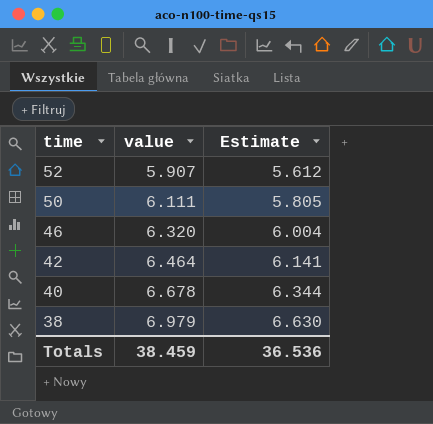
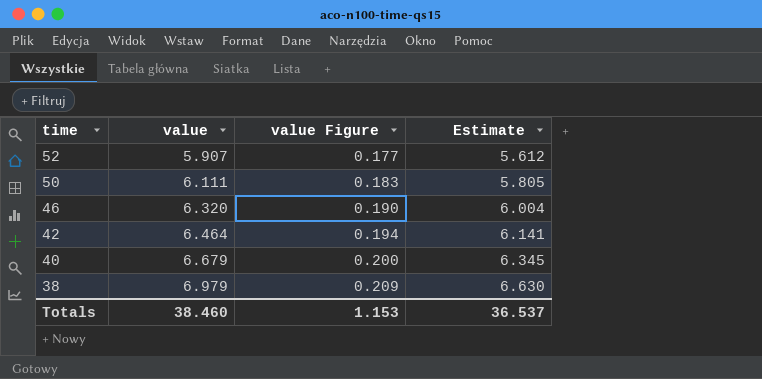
column value Figure | formula: none -> [value] * 0.03
40 | value: 6.678 -> 6.679
40 | Estimate: 6.344 -> 6.345
Totals | value: 38.459 -> 38.460
Totals | Estimate: 36.536 -> 36.537

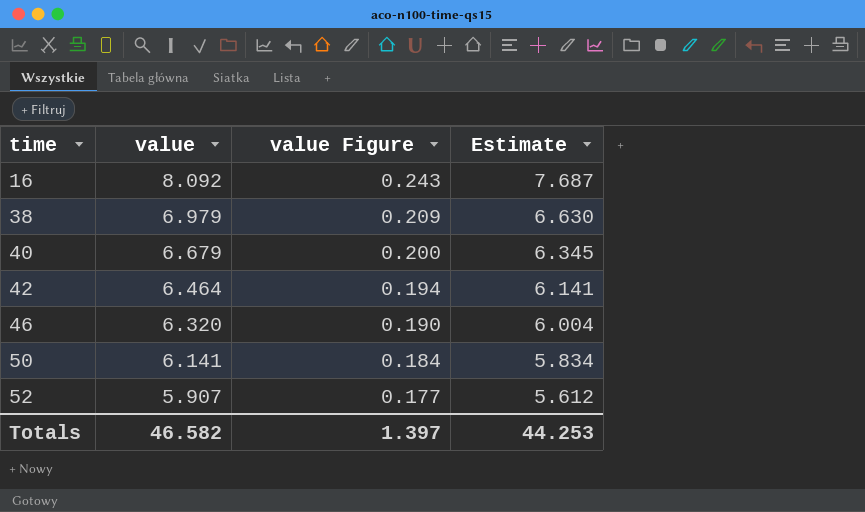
row order: time descending -> time ascending
row 16: none -> 8.092 | 0.243 | 7.687
50 | value: 6.111 -> 6.141
50 | value Figure: 0.183 -> 0.184
50 | Estimate: 5.805 -> 5.834
Totals | value: 38.460 -> 46.582
Totals | value Figure: 1.153 -> 1.397
Totals | Estimate: 36.537 -> 44.253

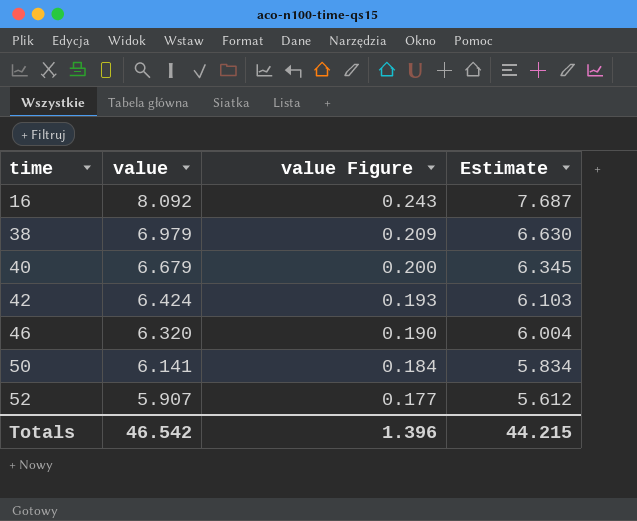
42 | value: 6.464 -> 6.424
42 | value Figure: 0.194 -> 0.193
42 | Estimate: 6.141 -> 6.103
Totals | value: 46.582 -> 46.542
Totals | value Figure: 1.397 -> 1.396
Totals | Estimate: 44.253 -> 44.215

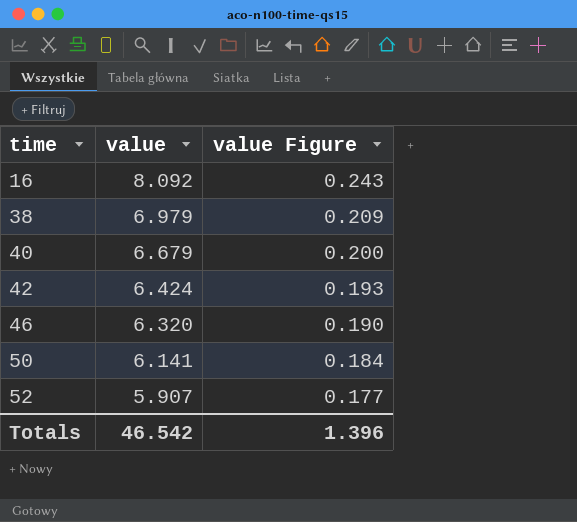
column Estimate | formula: [value] * 0.95 -> none

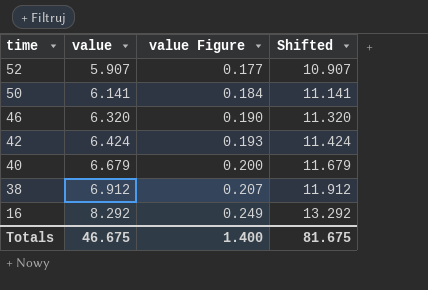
row order: time ascending -> time descending
column Shifted | formula: none -> [value] + 5
38 | value: 6.979 -> 6.912
38 | value Figure: 0.209 -> 0.207
16 | value: 8.092 -> 8.292
16 | value Figure: 0.243 -> 0.249
Totals | value: 46.542 -> 46.675
Totals | value Figure: 1.396 -> 1.400

